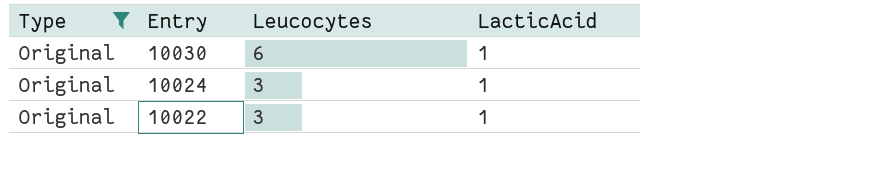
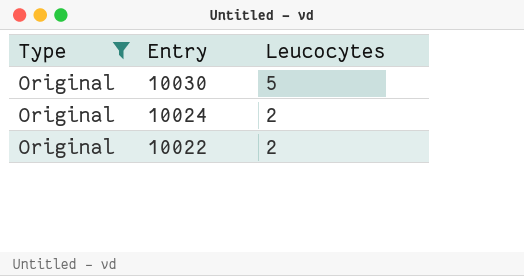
column LacticAcid | position: 4 -> none
10030 | Leucocytes: 6 -> 5
10024 | Leucocytes: 3 -> 2
10022 | Leucocytes: 3 -> 2

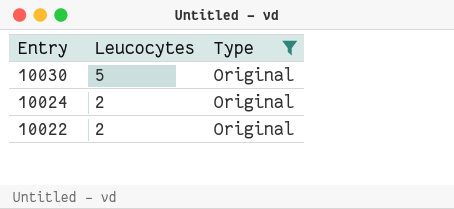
column Type | position: 1 -> 3

